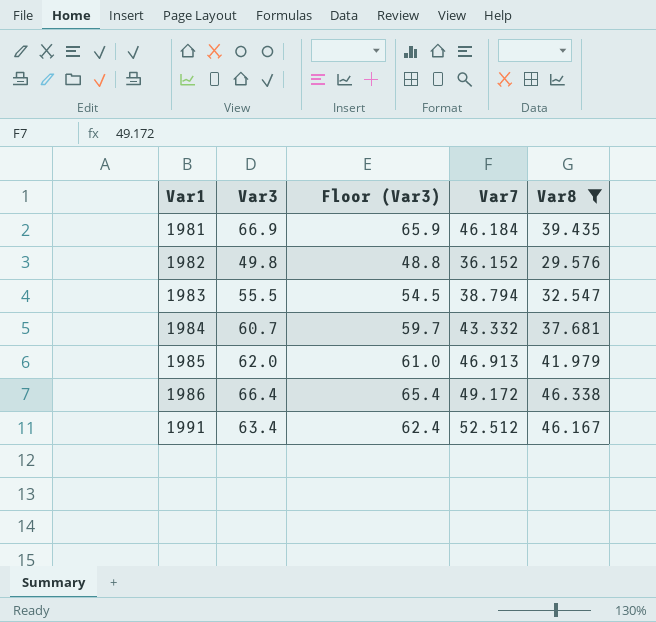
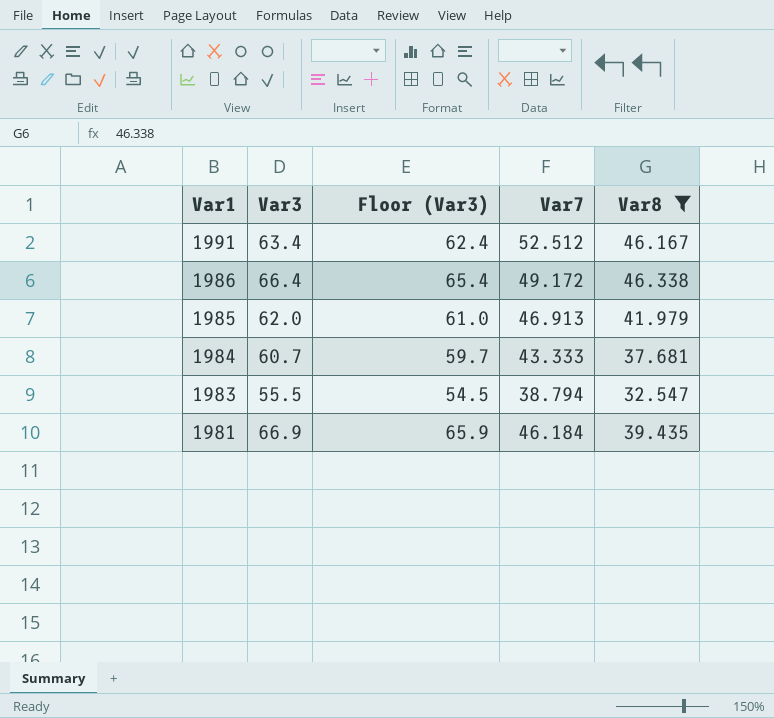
row order: Var1 ascending -> Var1 descending
row 1982: 49.8 | 48.8 | 36.152 | 29.576 -> none
1984 | Var7: 43.332 -> 43.333

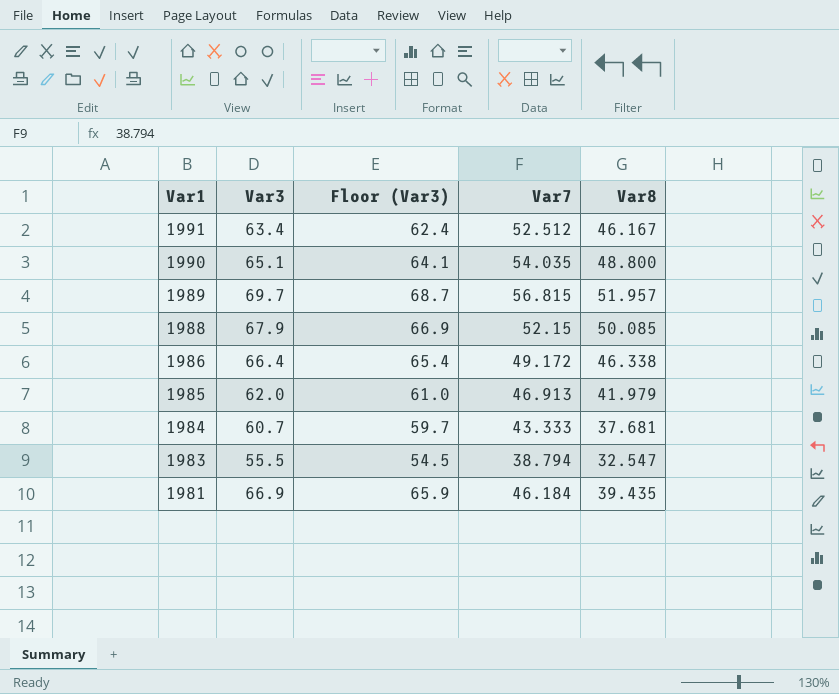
filter: Var8 <= 46.338 -> none

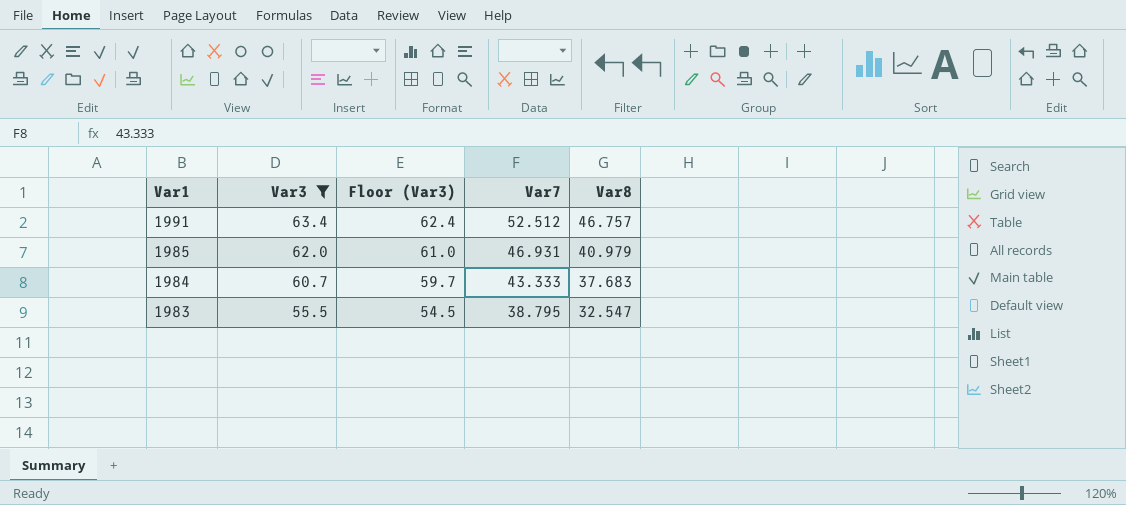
filter: none -> Var3 <= 63.4
1991 | Var8: 46.167 -> 46.757
1985 | Var7: 46.913 -> 46.931
1985 | Var8: 41.979 -> 40.979
1984 | Var8: 37.681 -> 37.683
1983 | Var7: 38.794 -> 38.795

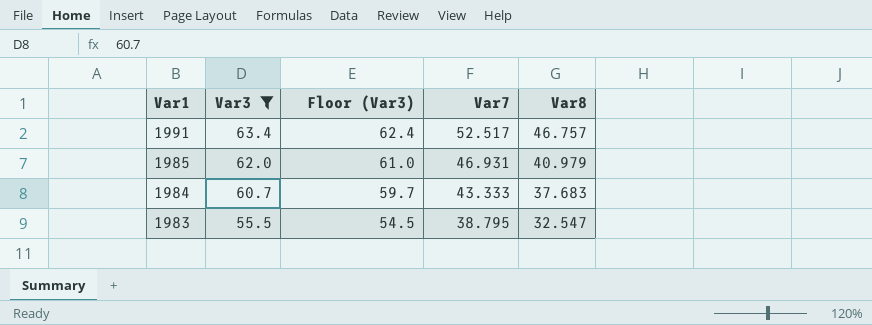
1991 | Var7: 52.512 -> 52.517

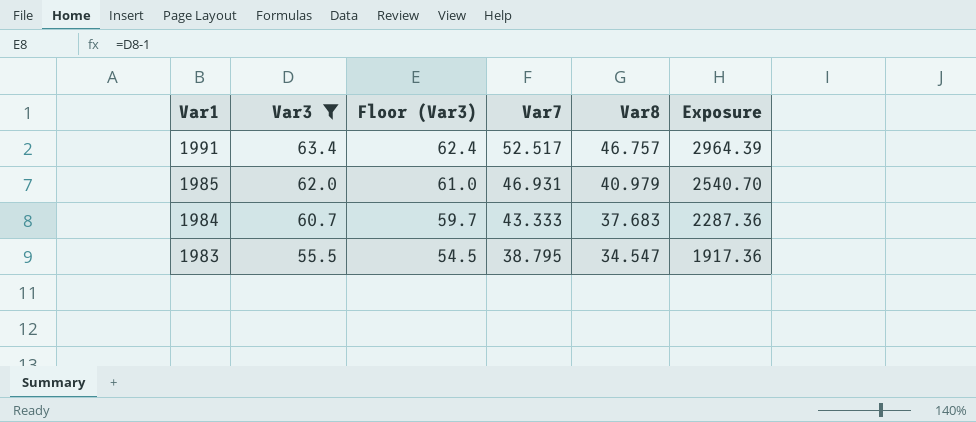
column Exposure | formula: none -> [Var3] * [Var8]
1983 | Var8: 32.547 -> 34.547

